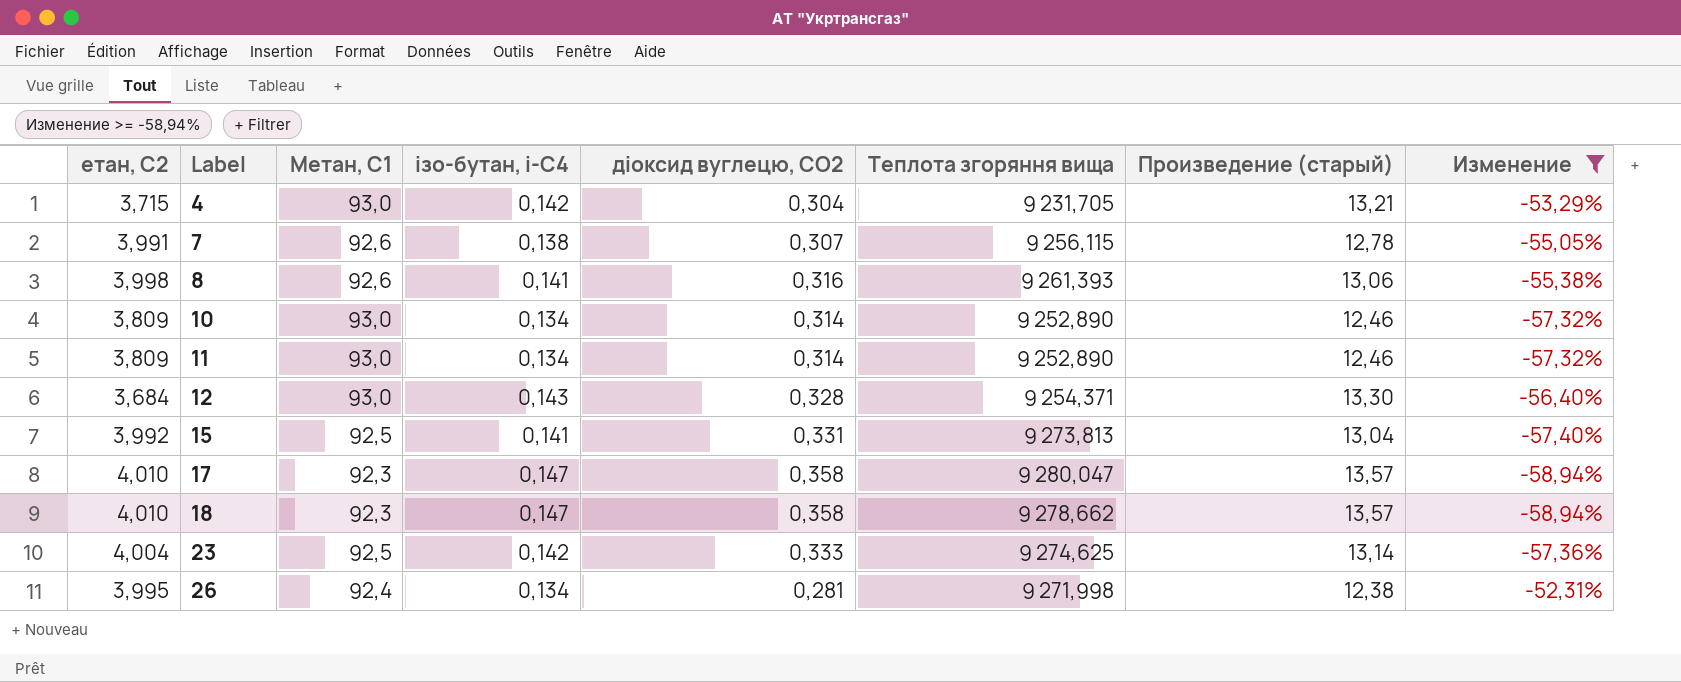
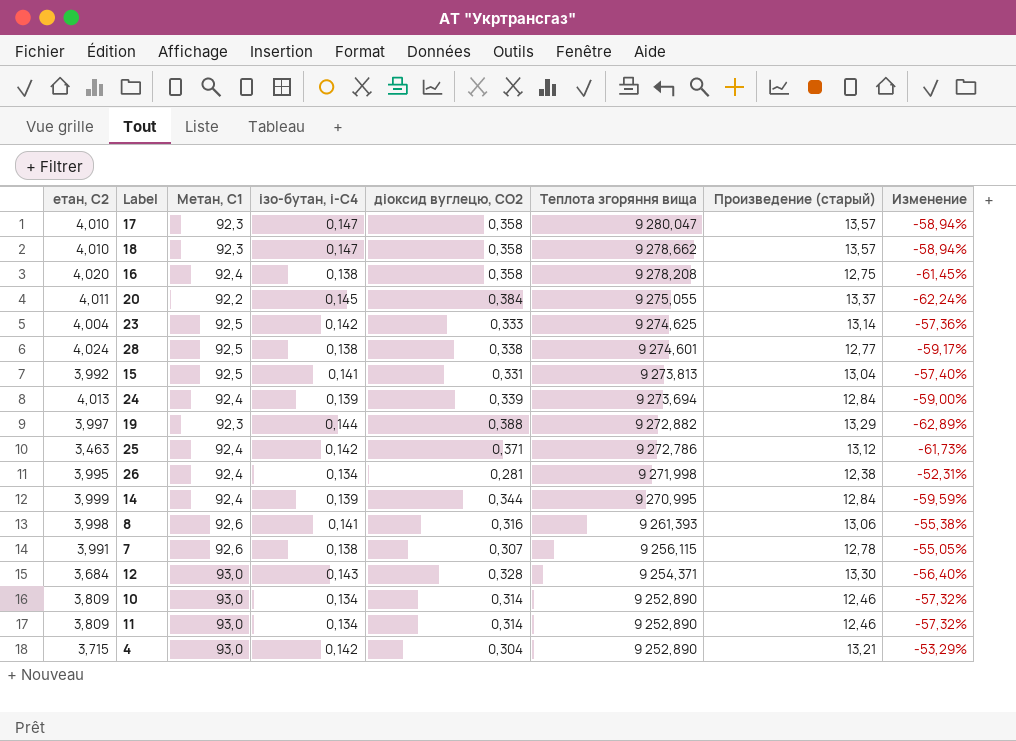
filter: Изменение >= -58,94% -> none
row order: Label ascending -> Теплота згоряння вища descending
4 | Теплота згоряння вища: 9 231,705 -> 9 252,890

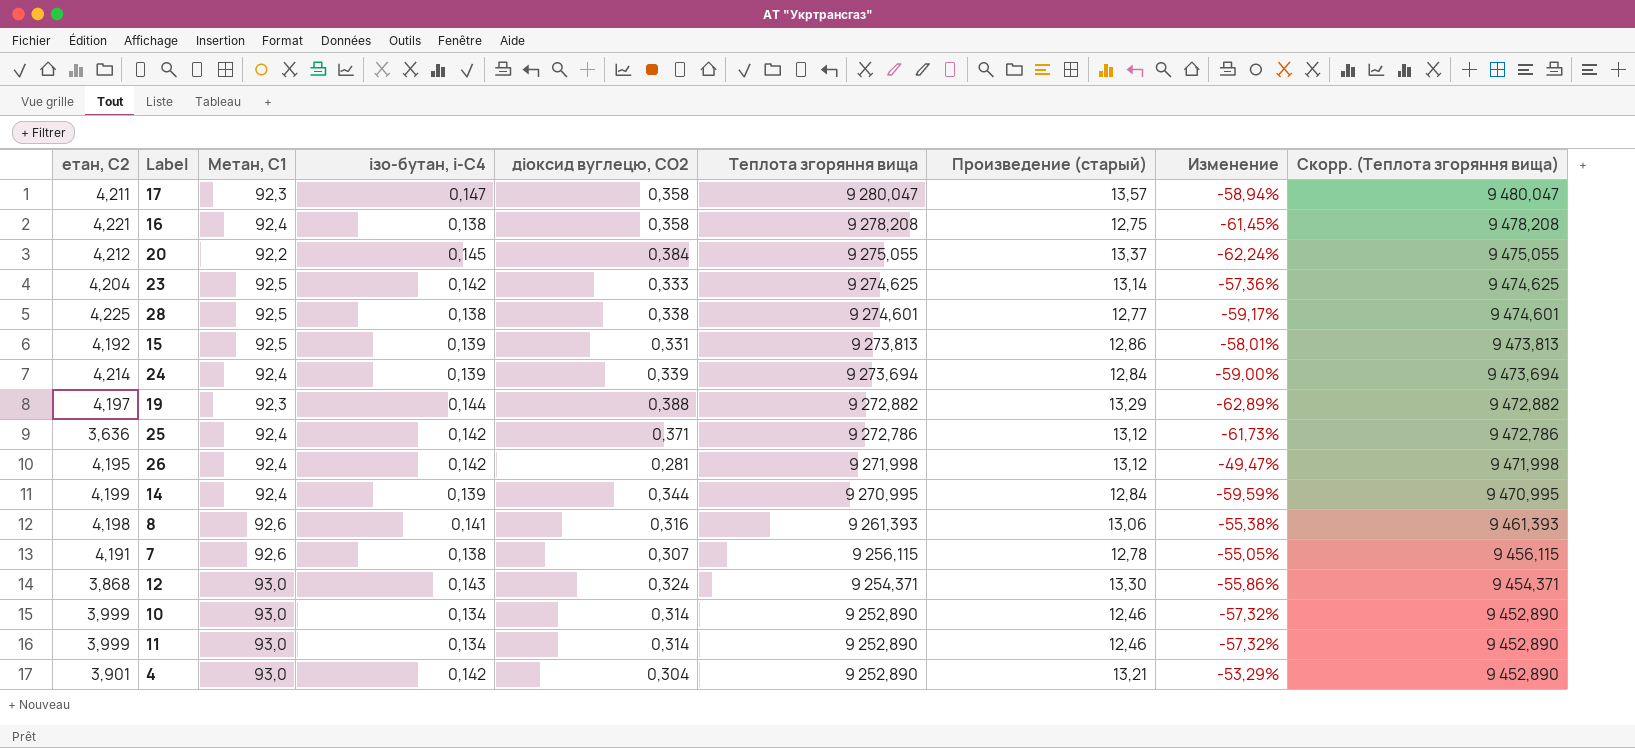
column Скорр. (Теплота згоряння вища) | formula: none -> [Теплота згоряння вища] + 200
row 18: 4,010 | 92,3 | 0,147 | 0,358 | 9 278,662 | 13,57 | -58,94% -> none
17 | етан, С2: 4,010 -> 4,211
16 | етан, С2: 4,020 -> 4,221
20 | етан, С2: 4,011 -> 4,212
23 | етан, С2: 4,004 -> 4,204
28 | етан, С2: 4,024 -> 4,225
15 | етан, С2: 3,992 -> 4,192
15 | ізо-бутан, і-С4: 0,141 -> 0,139
15 | Произведение (старый): 13,04 -> 12,86
15 | Изменение: -57,40% -> -58,01%
24 | етан, С2: 4,013 -> 4,214
19 | етан, С2: 3,997 -> 4,197
25 | етан, С2: 3,463 -> 3,636
26 | етан, С2: 3,995 -> 4,195
26 | ізо-бутан, і-С4: 0,134 -> 0,142
26 | Произведение (старый): 12,38 -> 13,12
26 | Изменение: -52,31% -> -49,47%
14 | етан, С2: 3,999 -> 4,199
8 | етан, С2: 3,998 -> 4,198
7 | етан, С2: 3,991 -> 4,191
12 | етан, С2: 3,684 -> 3,868
12 | діоксид вуглецю, CО2: 0,328 -> 0,324
12 | Изменение: -56,40% -> -55,86%
10 | етан, С2: 3,809 -> 3,999
11 | етан, С2: 3,809 -> 3,999
4 | етан, С2: 3,715 -> 3,901

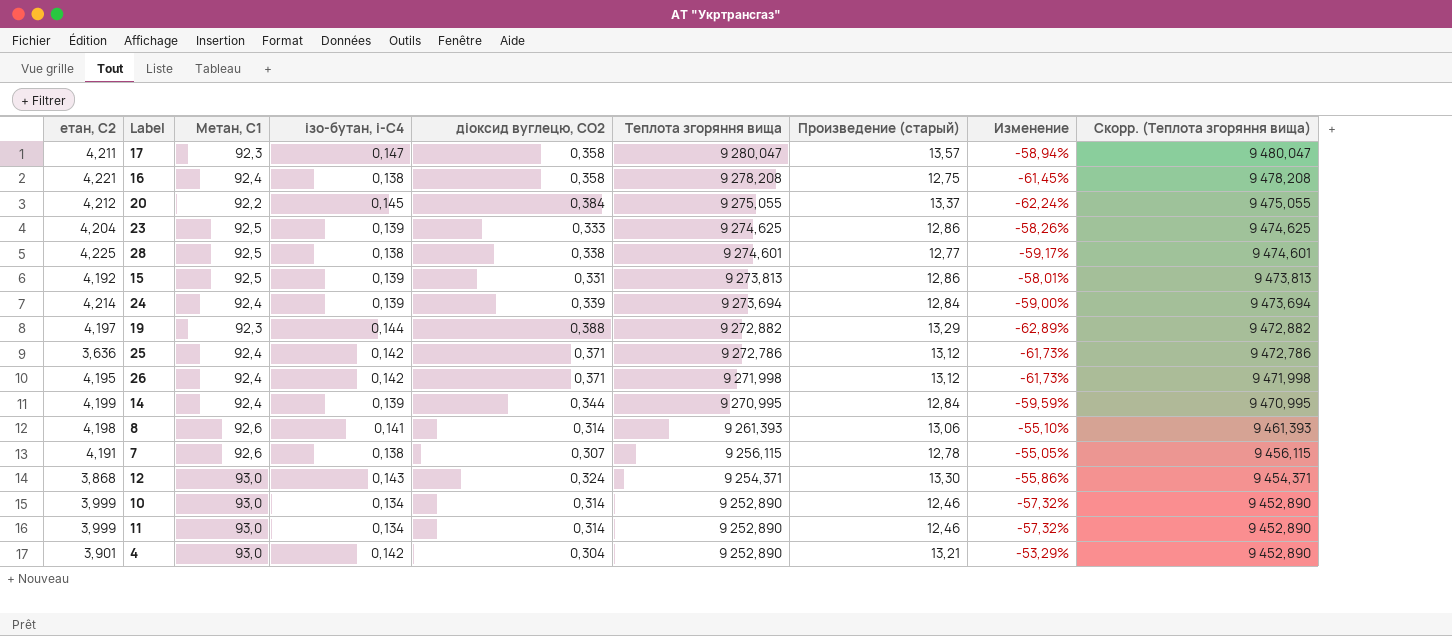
23 | ізо-бутан, і-С4: 0,142 -> 0,139
23 | Произведение (старый): 13,14 -> 12,86
23 | Изменение: -57,36% -> -58,26%
26 | діоксид вуглецю, CО2: 0,281 -> 0,371
26 | Изменение: -49,47% -> -61,73%
8 | діоксид вуглецю, CО2: 0,316 -> 0,314
8 | Изменение: -55,38% -> -55,10%

